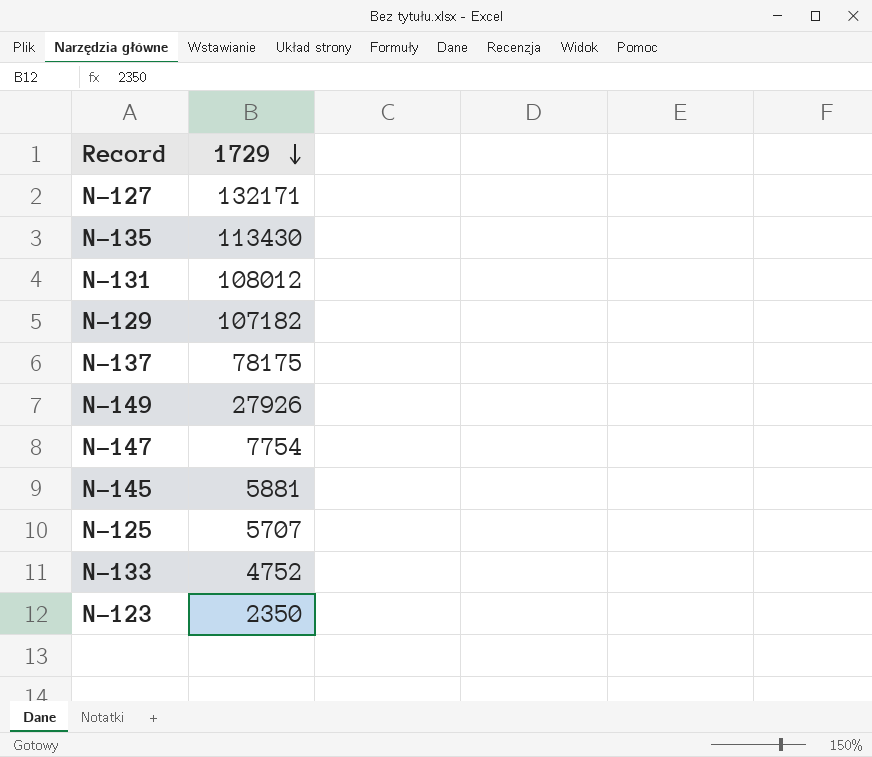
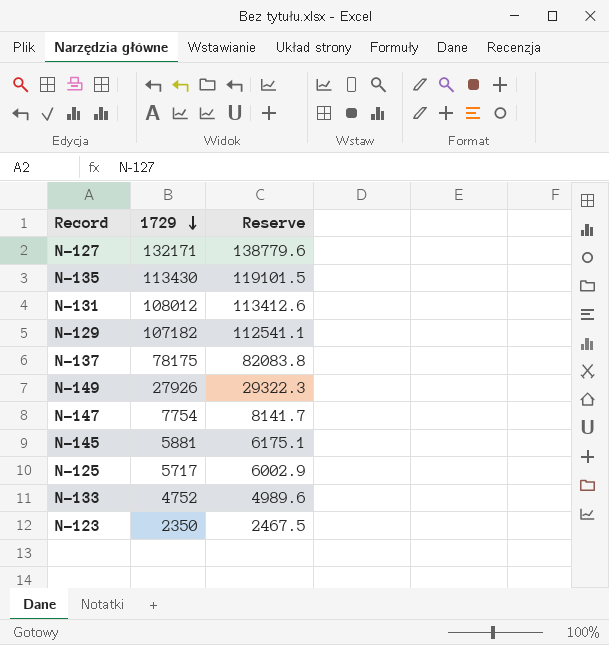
column Reserve | formula: none -> [1729] * 1.05
N-125 | 1729: 5707 -> 5717

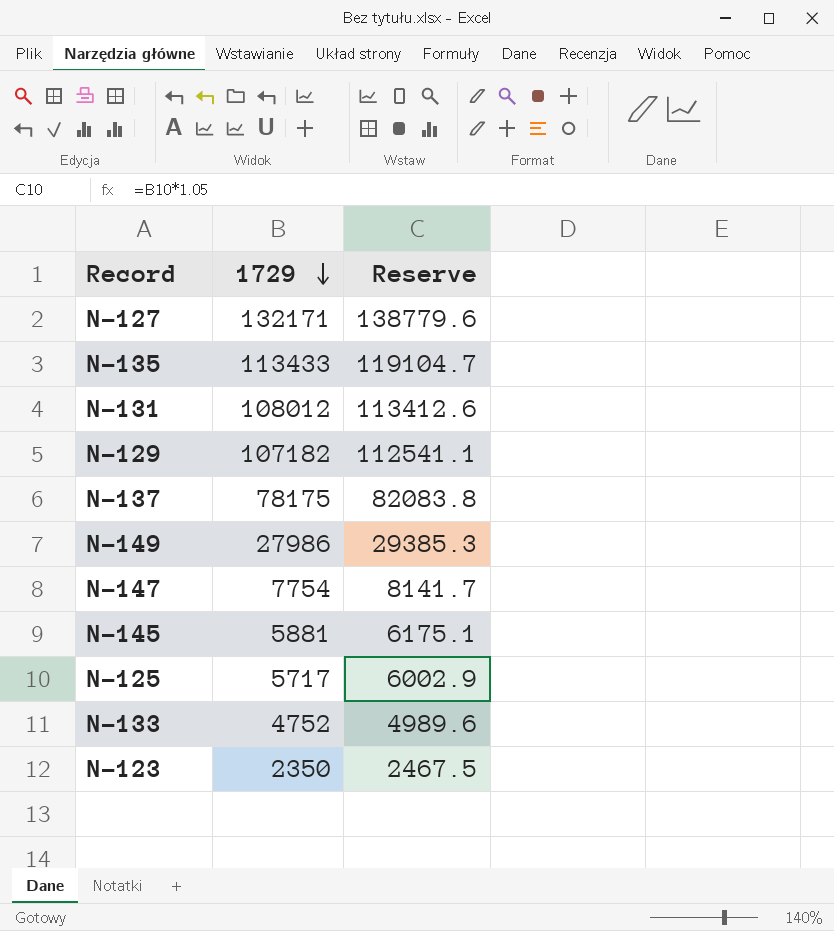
N-135 | 1729: 113430 -> 113433
N-135 | Reserve: 119101.5 -> 119104.7
N-149 | 1729: 27926 -> 27986
N-149 | Reserve: 29322.3 -> 29385.3

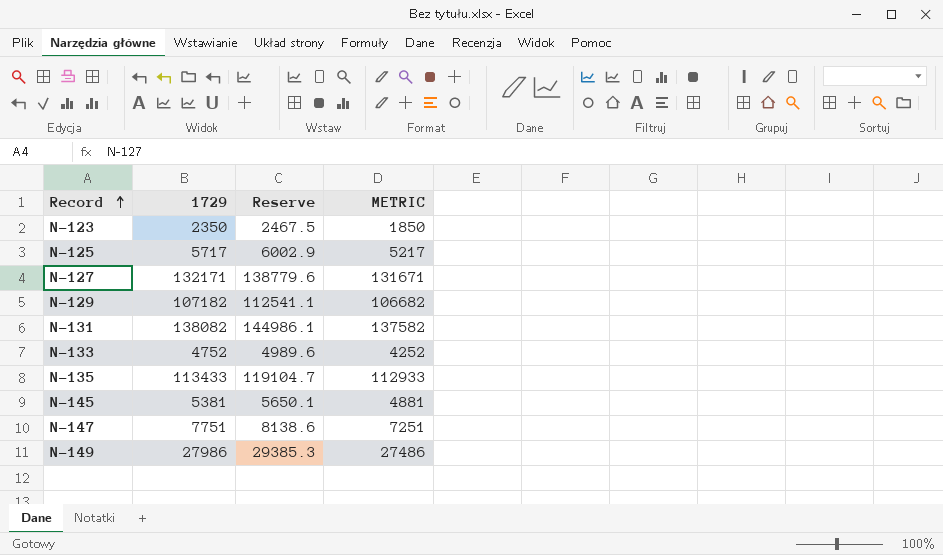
row order: 1729 descending -> Record ascending
column METRIC | formula: none -> [1729] - 500
row N-137: 78175 | 82083.8 -> none
N-131 | 1729: 108012 -> 138082
N-131 | Reserve: 113412.6 -> 144986.1
N-145 | 1729: 5881 -> 5381
N-145 | Reserve: 6175.1 -> 5650.1
N-147 | 1729: 7754 -> 7751
N-147 | Reserve: 8141.7 -> 8138.6

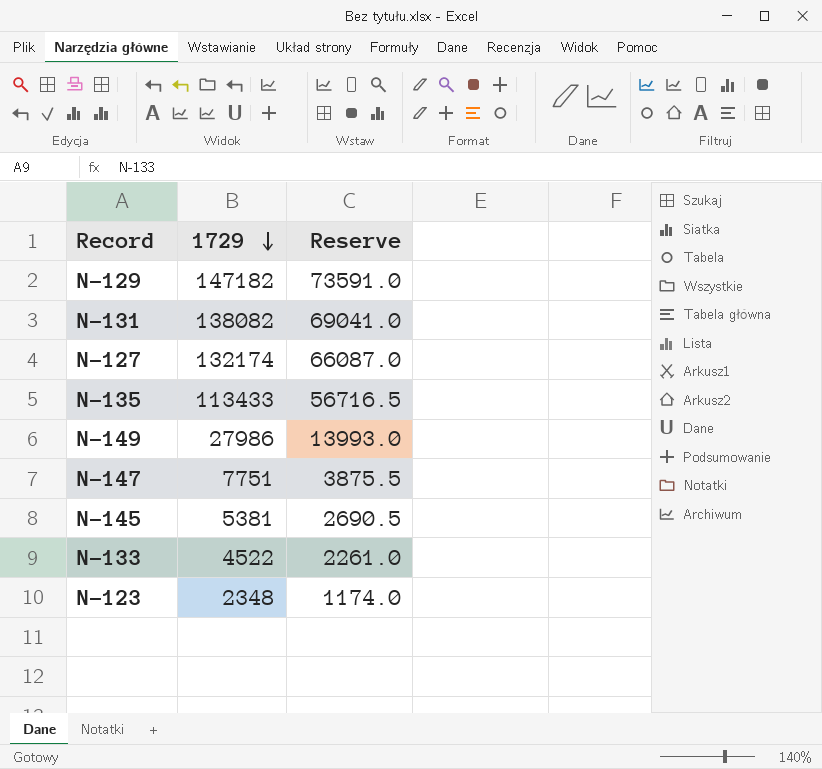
row order: Record ascending -> 1729 descending
column METRIC | formula: [1729] - 500 -> none
column Reserve | formula: [1729] * 1.05 -> [1729] * 0.5
row N-125: 5717 | 6002.9 | 5217 -> none
N-129 | 1729: 107182 -> 147182
N-127 | 1729: 132171 -> 132174
N-133 | 1729: 4752 -> 4522
N-123 | 1729: 2350 -> 2348

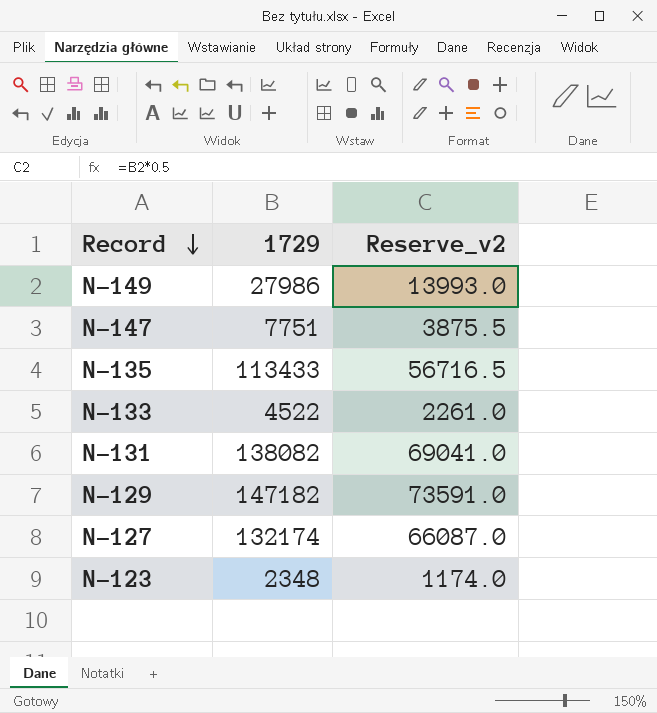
row order: 1729 descending -> Record descending
column name: Reserve -> Reserve_v2
row N-145: 5381 | 2690.5 -> none

